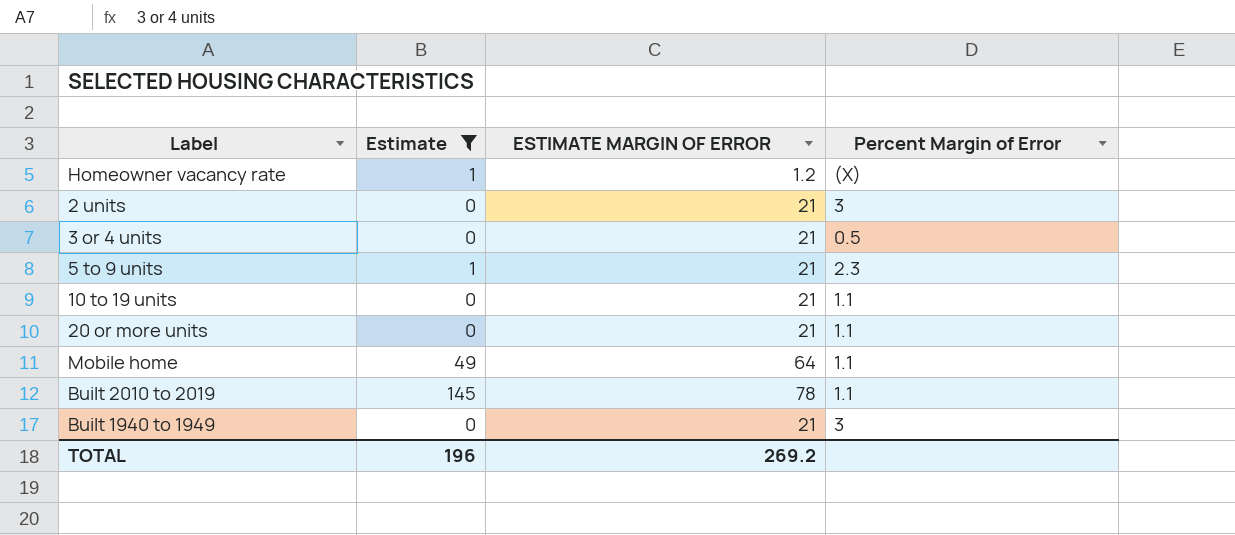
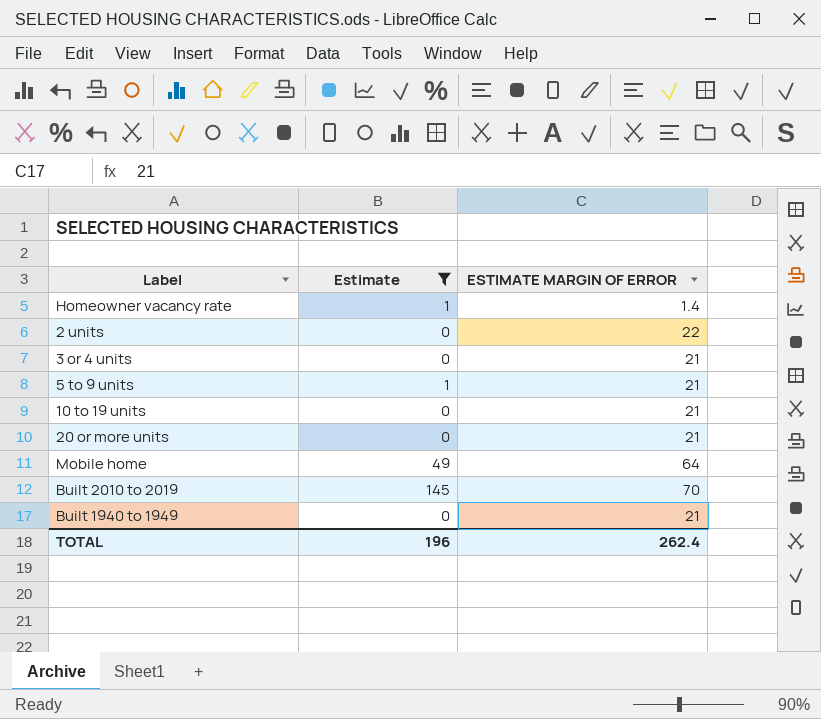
column Percent Margin of Error | position: 4 -> none
Homeowner vacancy rate | ESTIMATE MARGIN OF ERROR: 1.2 -> 1.4
2 units | ESTIMATE MARGIN OF ERROR: 21 -> 22
Built 2010 to 2019 | ESTIMATE MARGIN OF ERROR: 78 -> 70
TOTAL | ESTIMATE MARGIN OF ERROR: 269.2 -> 262.4

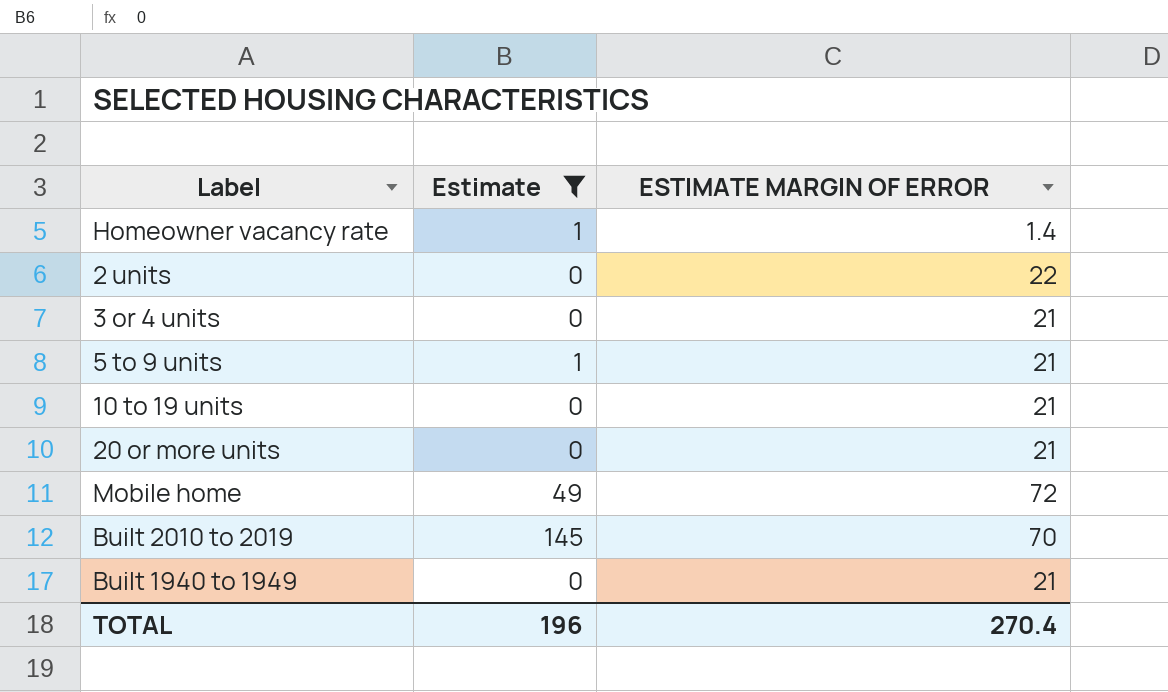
Mobile home | ESTIMATE MARGIN OF ERROR: 64 -> 72
TOTAL | ESTIMATE MARGIN OF ERROR: 262.4 -> 270.4

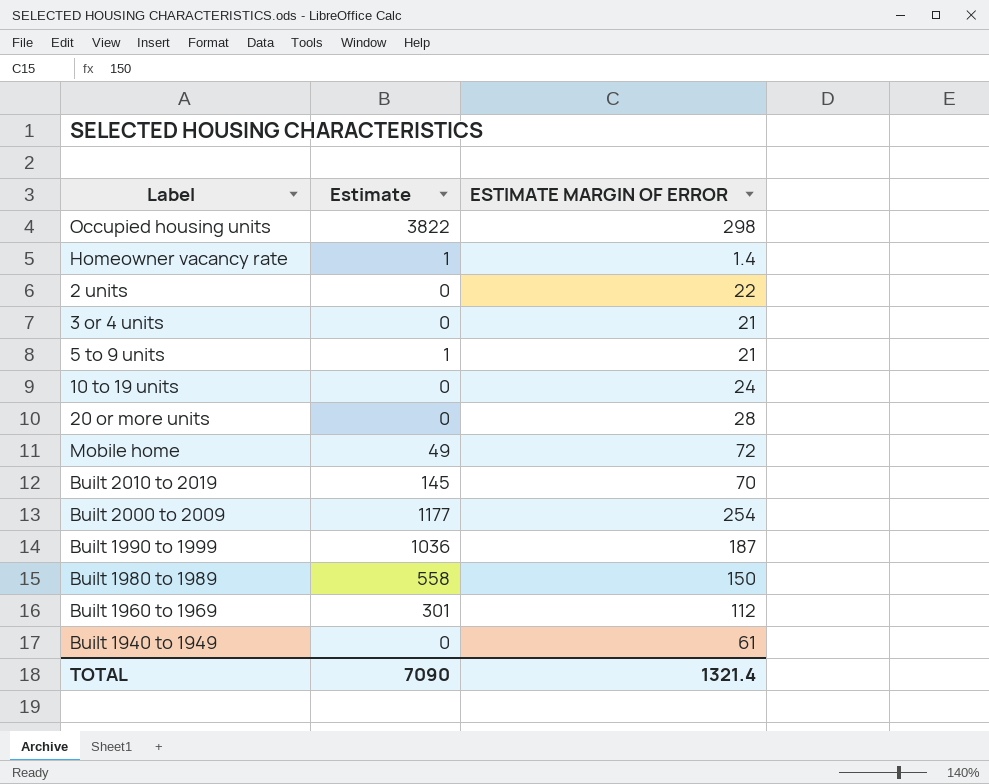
filter: Estimate <= 145 -> none
10 to 19 units | ESTIMATE MARGIN OF ERROR: 21 -> 24
20 or more units | ESTIMATE MARGIN OF ERROR: 21 -> 28
Built 1940 to 1949 | ESTIMATE MARGIN OF ERROR: 21 -> 61
TOTAL | Estimate: 196 -> 7090
TOTAL | ESTIMATE MARGIN OF ERROR: 270.4 -> 1321.4

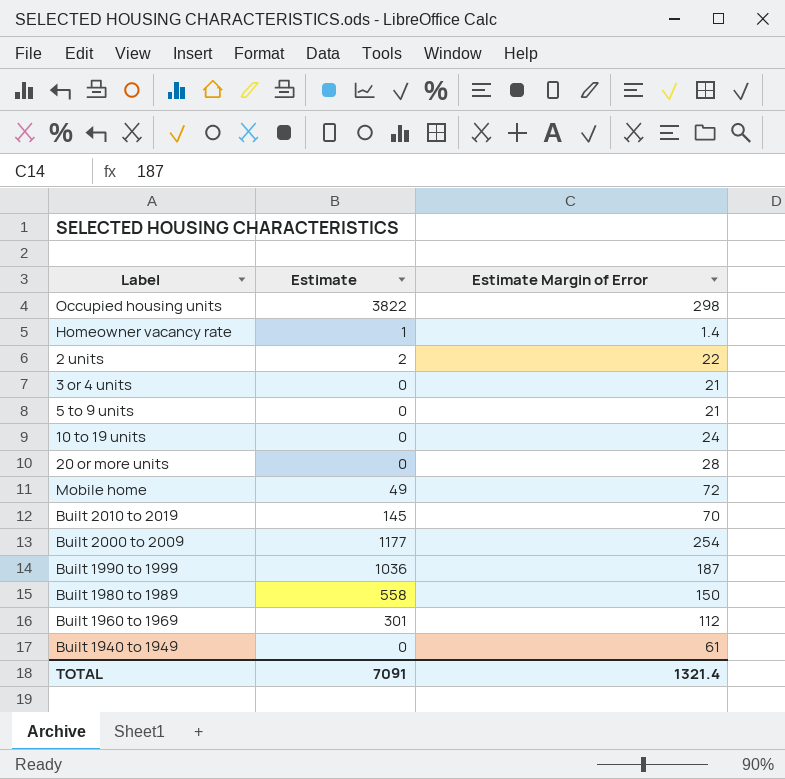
column name: ESTIMATE MARGIN OF ERROR -> Estimate Margin of Error
2 units | Estimate: 0 -> 2
5 to 9 units | Estimate: 1 -> 0
TOTAL | Estimate: 7090 -> 7091

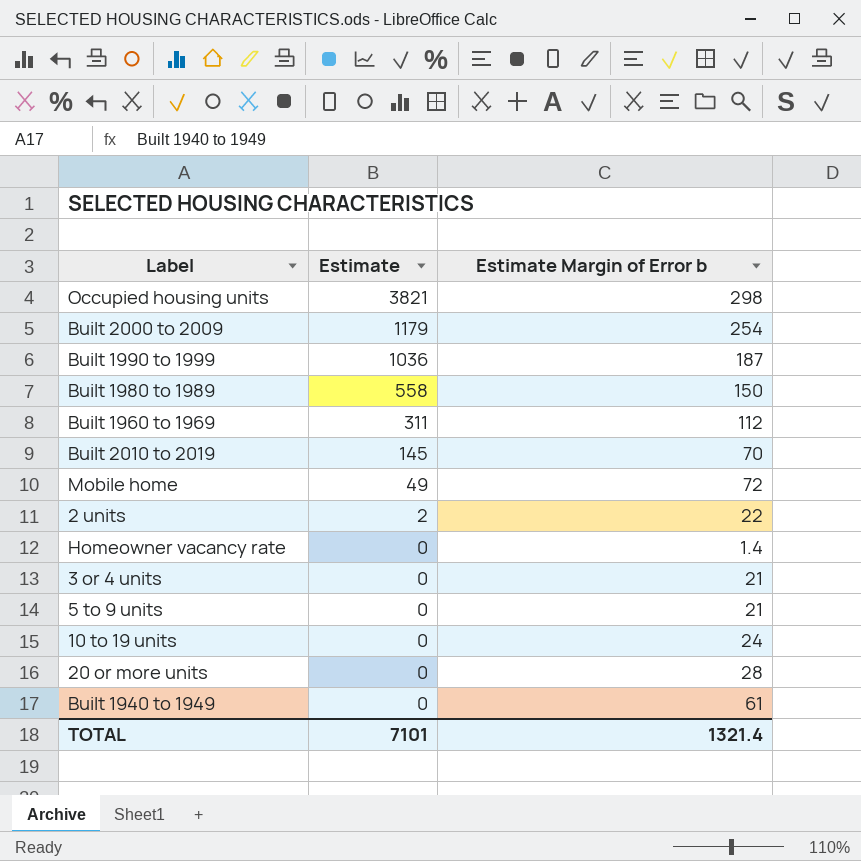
row order: none -> Estimate descending
column name: Estimate Margin of Error -> Estimate Margin of Error b
Occupied housing units | Estimate: 3822 -> 3821
Built 2000 to 2009 | Estimate: 1177 -> 1179
Built 1960 to 1969 | Estimate: 301 -> 311
Homeowner vacancy rate | Estimate: 1 -> 0
TOTAL | Estimate: 7091 -> 7101

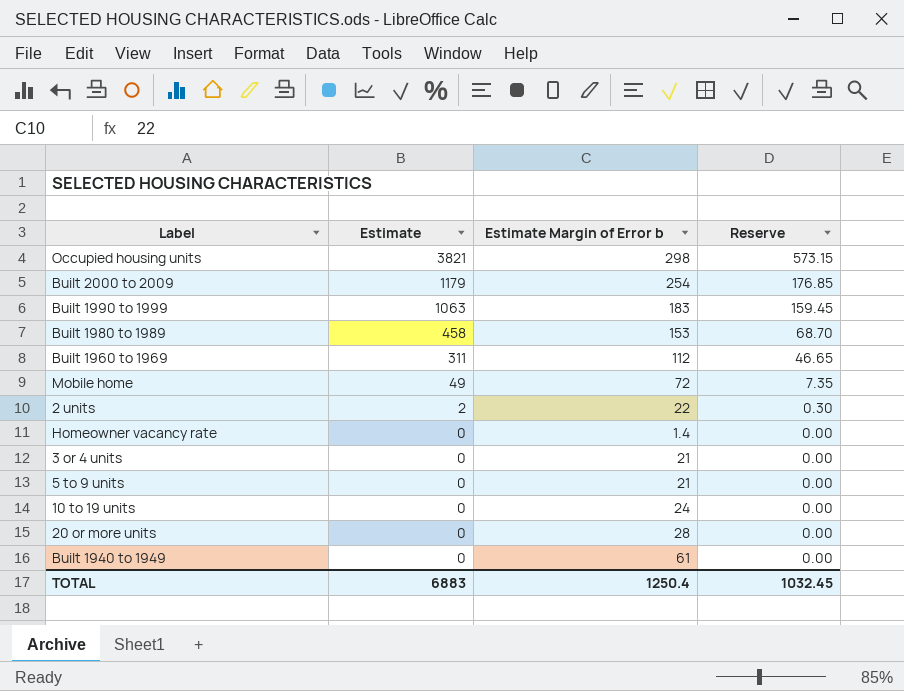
column Reserve | formula: none -> [Estimate] * 0.15
row Built 2010 to 2019: 145 | 70 -> none
Built 1990 to 1999 | Estimate: 1036 -> 1063
Built 1990 to 1999 | Estimate Margin of Error b: 187 -> 183
Built 1980 to 1989 | Estimate: 558 -> 458
Built 1980 to 1989 | Estimate Margin of Error b: 150 -> 153
TOTAL | Estimate: 7101 -> 6883
TOTAL | Estimate Margin of Error b: 1321.4 -> 1250.4

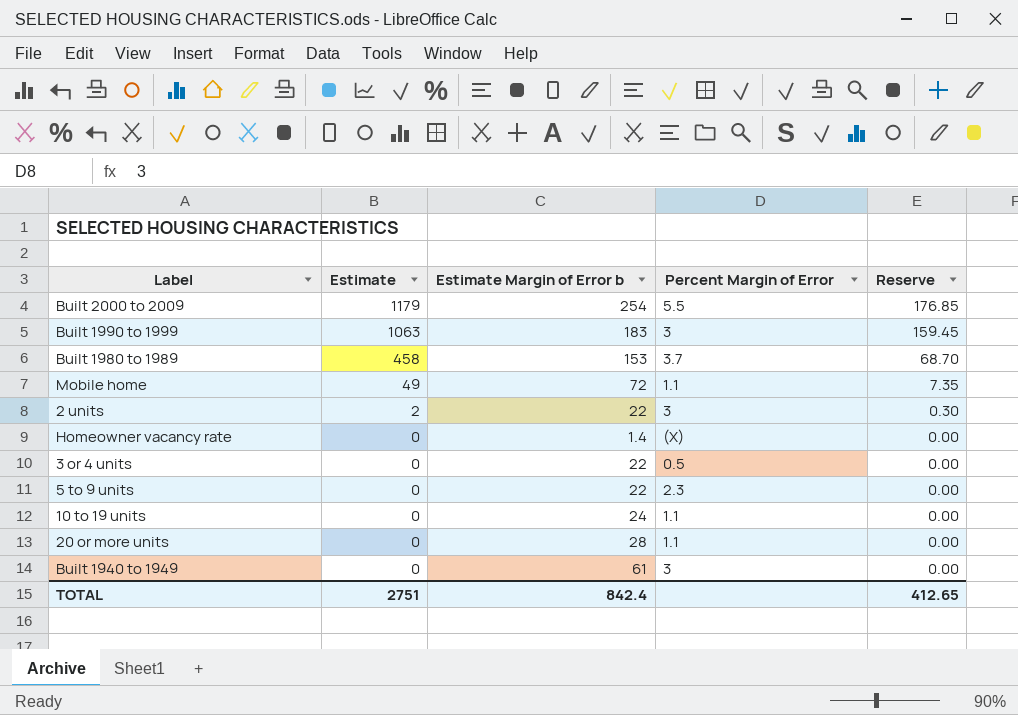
column Percent Margin of Error | position: none -> 4
row Occupied housing units: 3821 | 298 | 573.15 -> none
row Built 1960 to 1969: 311 | 112 | 46.65 -> none
3 or 4 units | Estimate Margin of Error b: 21 -> 22
5 to 9 units | Estimate Margin of Error b: 21 -> 22
TOTAL | Estimate: 6883 -> 2751
TOTAL | Estimate Margin of Error b: 1250.4 -> 842.4
TOTAL | Reserve: 1032.45 -> 412.65

